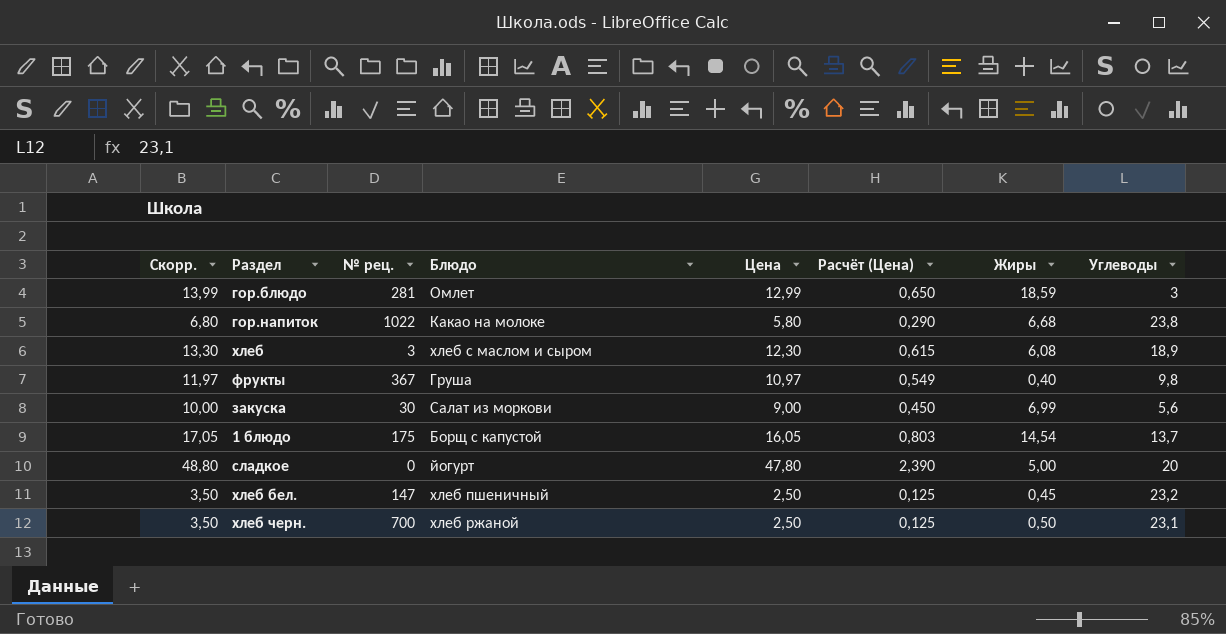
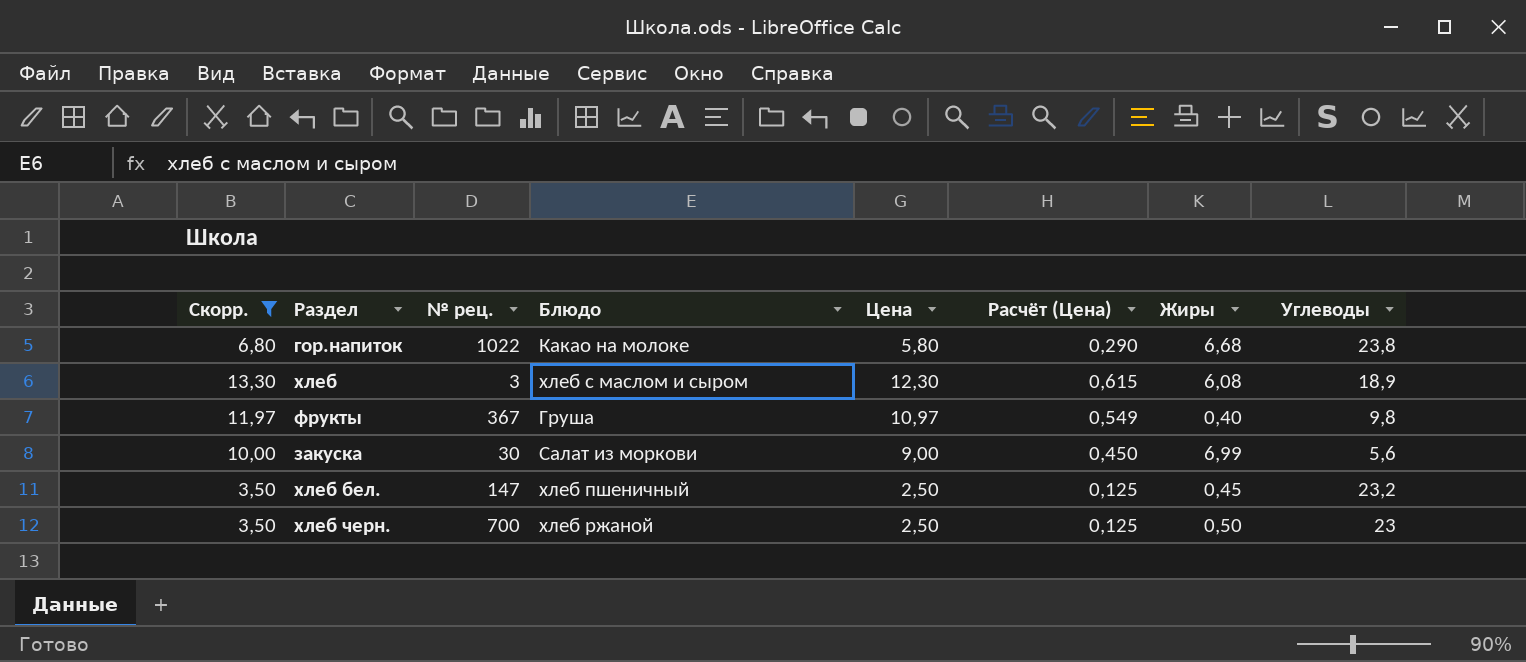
filter: none -> Скорр. <= 13,30
хлеб черн. | Углеводы: 23,1 -> 23

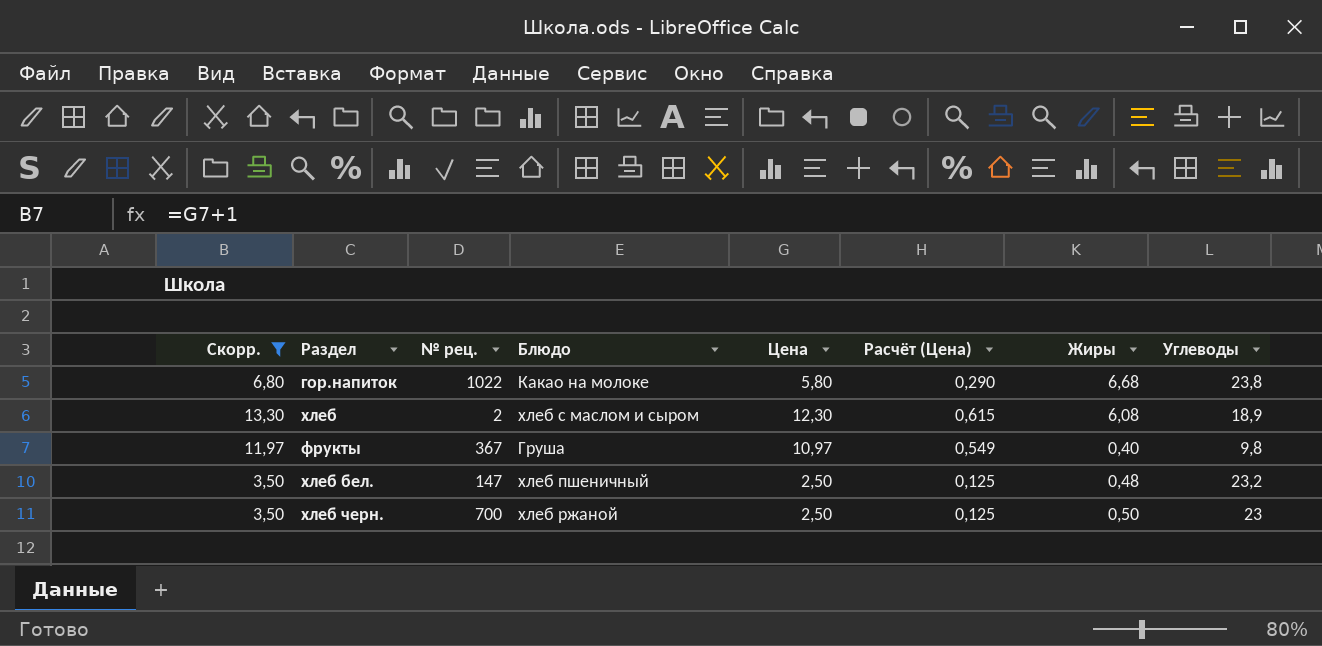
row закуска: 10,00 | 30 | Салат из моркови | 9,00 | 0,450 | 6,99 | 5,6 -> none
хлеб | № рец.: 3 -> 2
хлеб бел. | Жиры: 0,45 -> 0,48

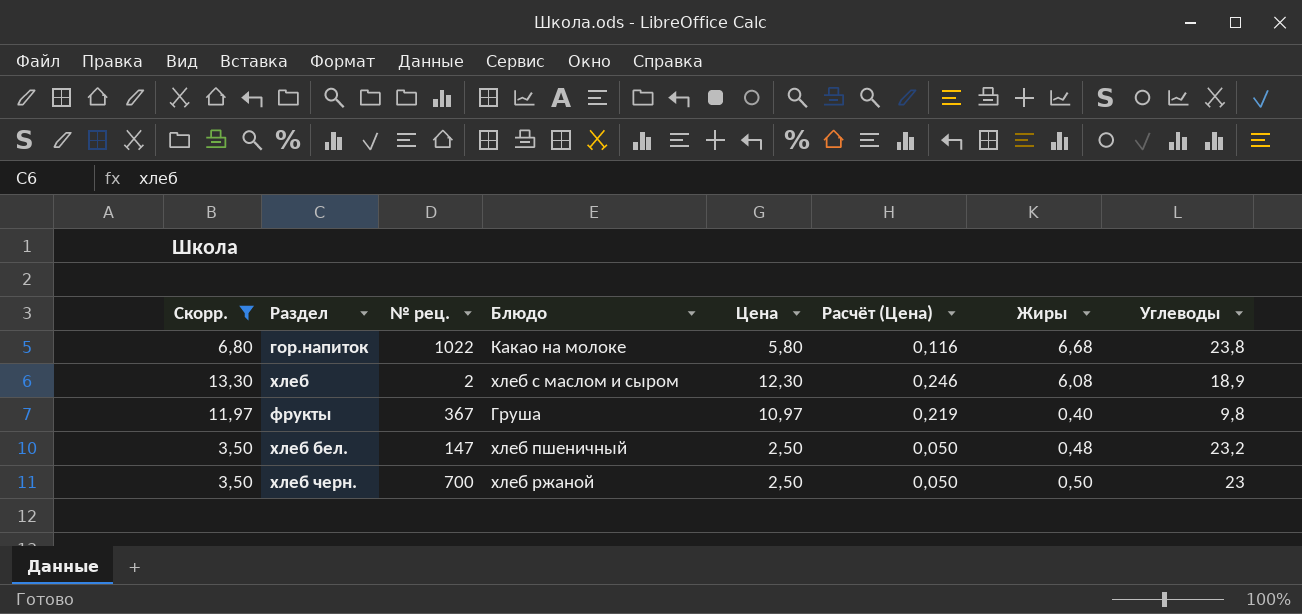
column Расчёт (Цена) | formula: [Цена] * 0,05 -> [Цена] * 0,02

